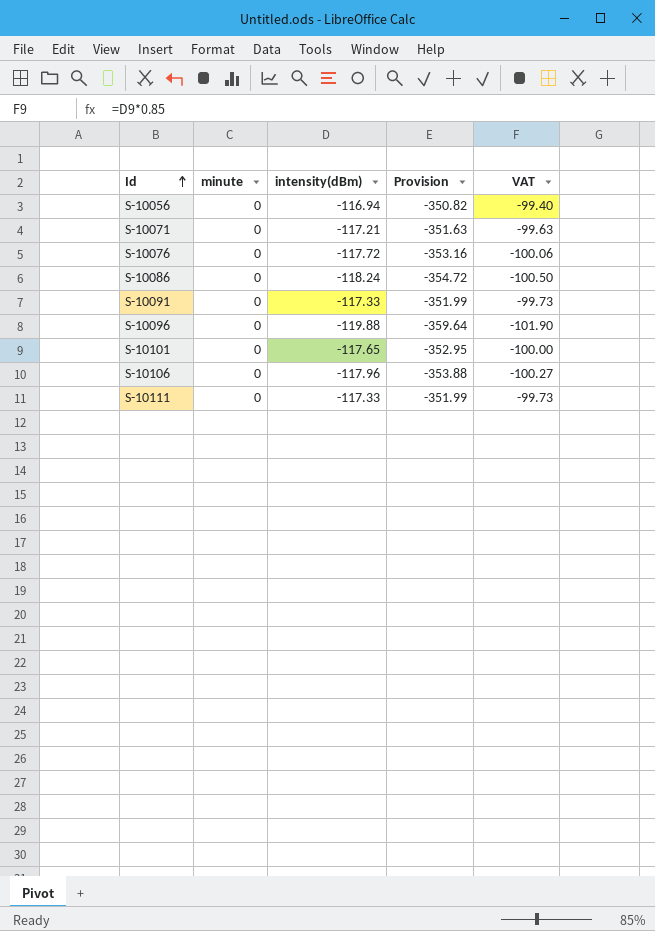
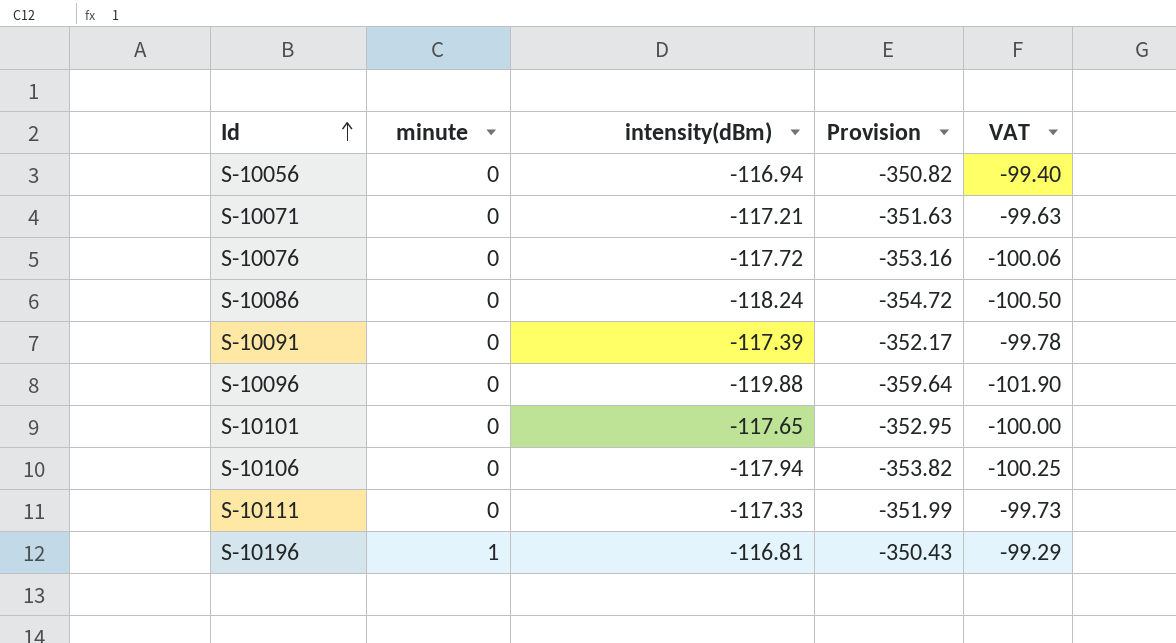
S-10091 | intensity(dBm): -117.33 -> -117.39
S-10091 | Provision: -351.99 -> -352.17
S-10091 | VAT: -99.73 -> -99.78
S-10106 | intensity(dBm): -117.96 -> -117.94
S-10106 | Provision: -353.88 -> -353.82
S-10106 | VAT: -100.27 -> -100.25
row S-10196: none -> 1 | -116.81 | -350.43 | -99.29

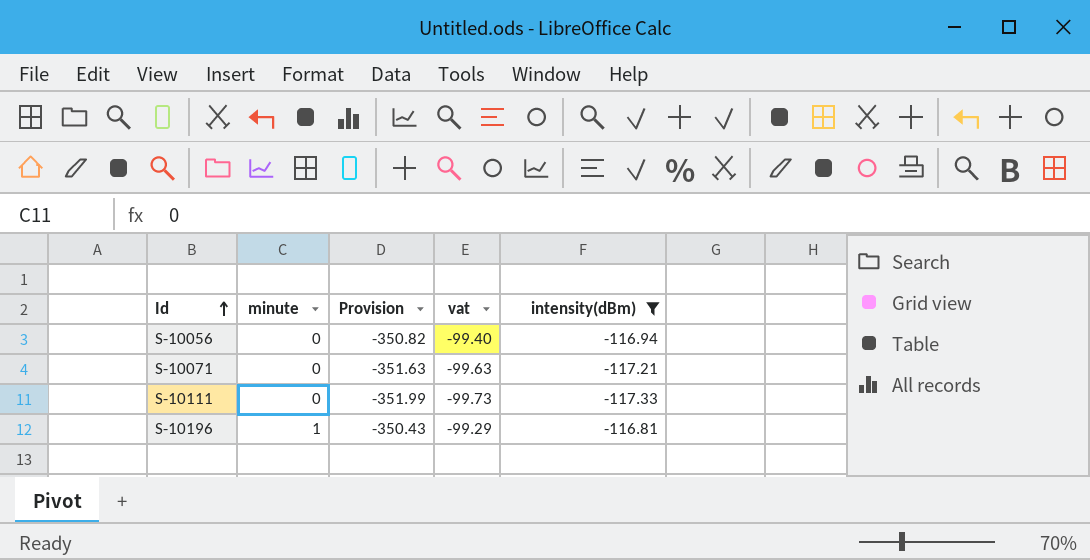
filter: none -> intensity(dBm) >= -117.33
column name: VAT -> vat
column intensity(dBm) | position: 3 -> 5

